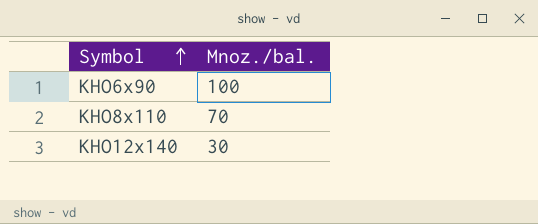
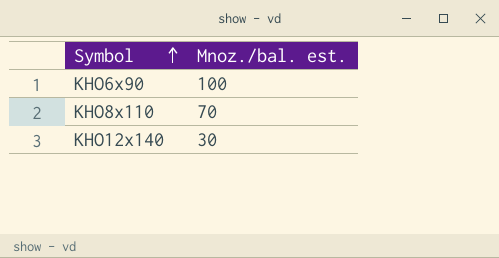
column name: Mnoz./bal. -> Mnoz./bal. est.

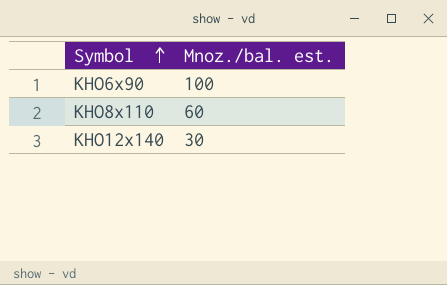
KHO8x110 | Mnoz./bal. est.: 70 -> 60

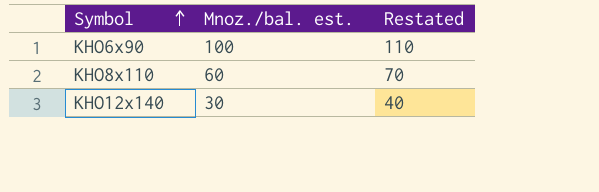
column Restated | formula: none -> [Mnoz./bal. est.] + 10

